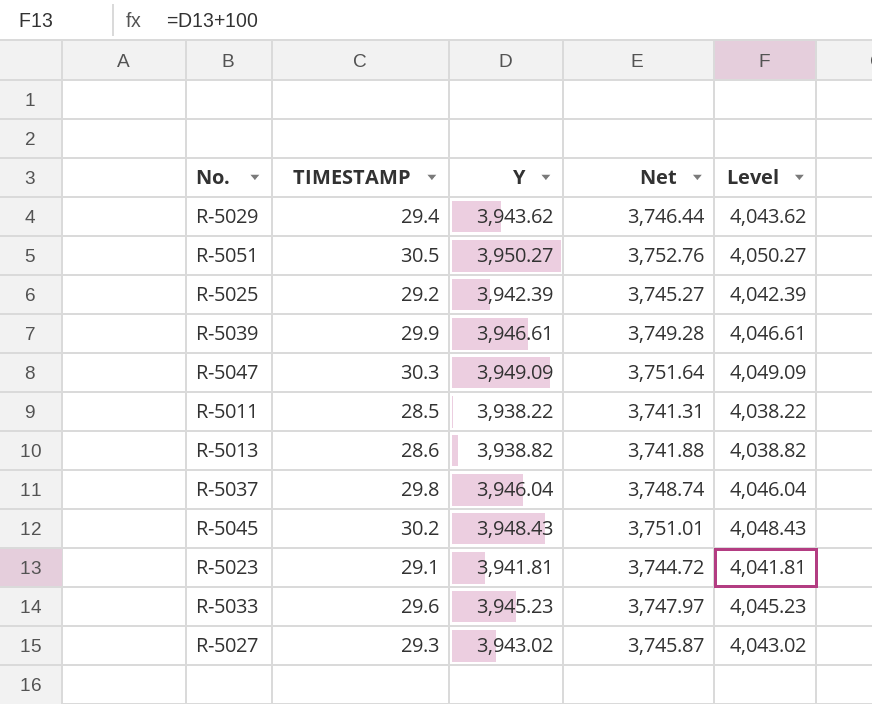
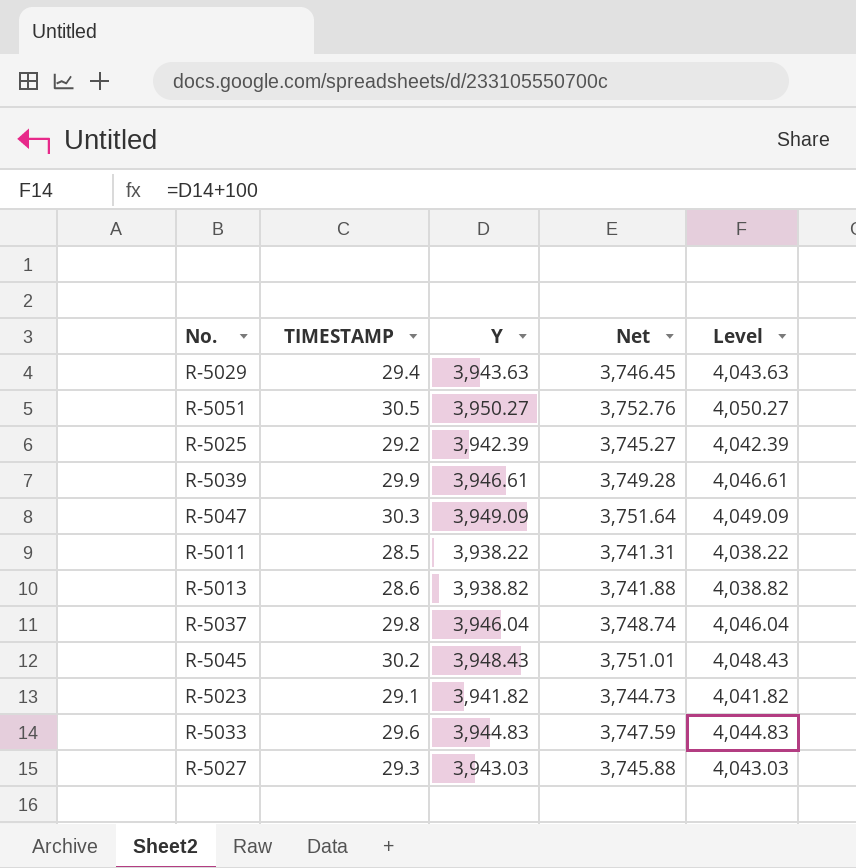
R-5029 | Y: 3,943.62 -> 3,943.63
R-5029 | Net: 3,746.44 -> 3,746.45
R-5029 | Level: 4,043.62 -> 4,043.63
R-5023 | Y: 3,941.81 -> 3,941.82
R-5023 | Net: 3,744.72 -> 3,744.73
R-5023 | Level: 4,041.81 -> 4,041.82
R-5033 | Y: 3,945.23 -> 3,944.83
R-5033 | Net: 3,747.97 -> 3,747.59
R-5033 | Level: 4,045.23 -> 4,044.83
R-5027 | Y: 3,943.02 -> 3,943.03
R-5027 | Net: 3,745.87 -> 3,745.88
R-5027 | Level: 4,043.02 -> 4,043.03

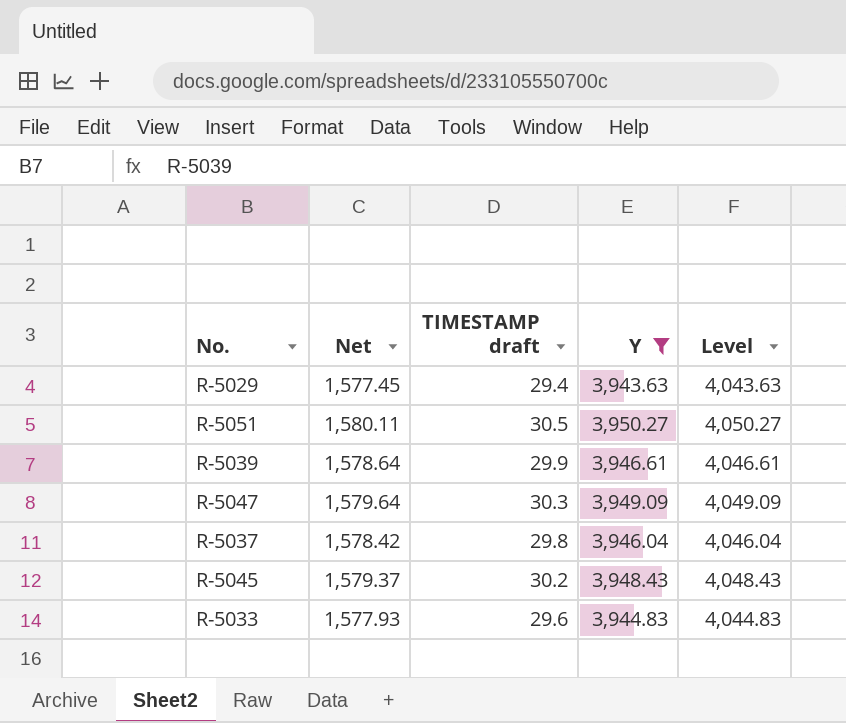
filter: none -> Y >= 3,943.63
column Net | formula: [Y] * 0.95 -> [Y] * 0.4
column Net | position: 4 -> 2
column name: TIMESTAMP -> TIMESTAMP draft

